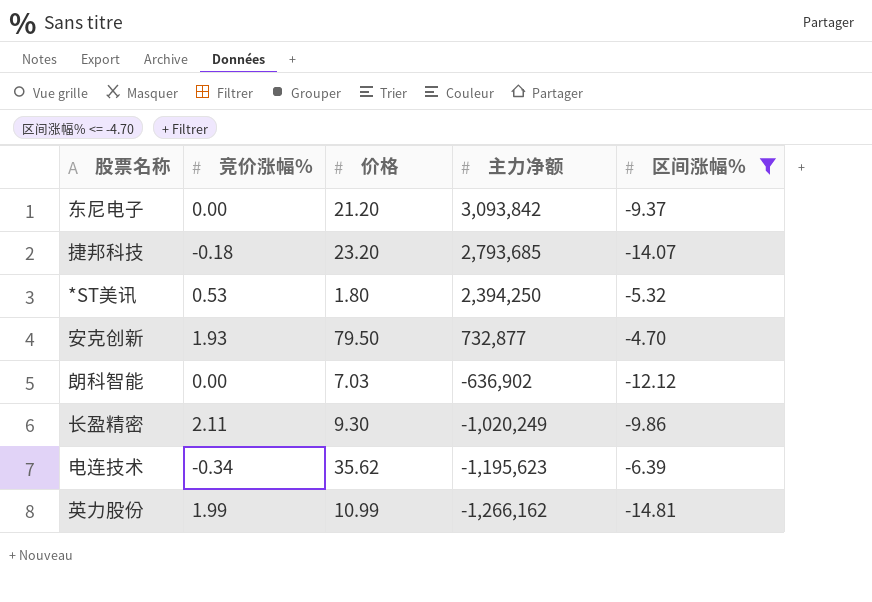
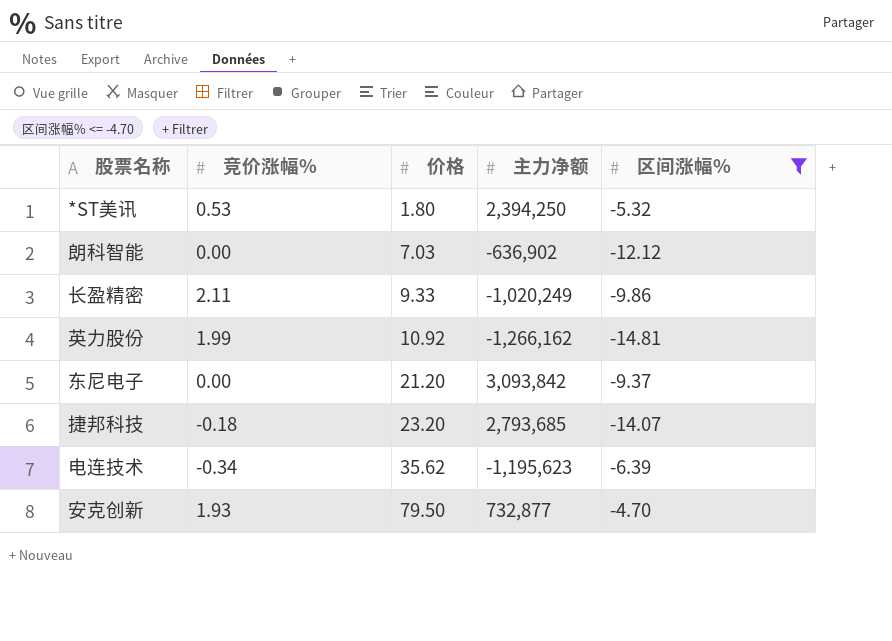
row order: 主力净额 descending -> 价格 ascending
长盈精密 | 价格: 9.30 -> 9.33
英力股份 | 价格: 10.99 -> 10.92

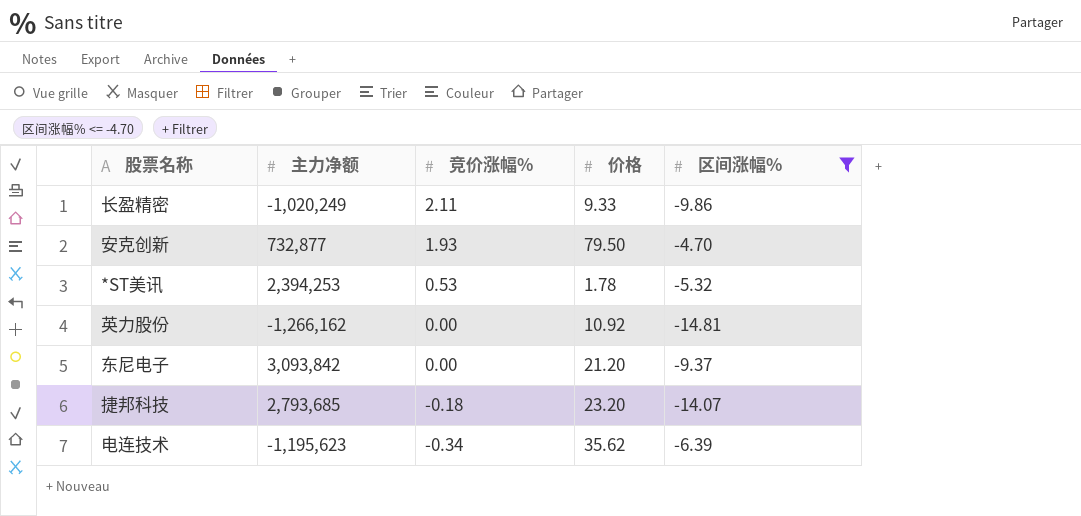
row order: 价格 ascending -> 竞价涨幅% descending
column 主力净额 | position: 4 -> 2
row 朗科智能: 0.00 | 7.03 | -636,902 | -12.12 -> none
*ST美讯 | 主力净额: 2,394,250 -> 2,394,253
*ST美讯 | 价格: 1.80 -> 1.78
英力股份 | 竞价涨幅%: 1.99 -> 0.00

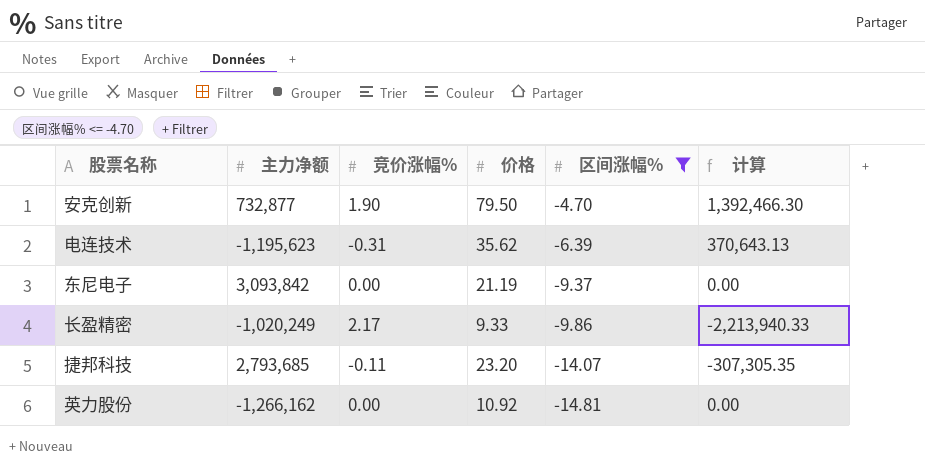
row order: 竞价涨幅% descending -> 区间涨幅% descending
column 计算 | formula: none -> [主力净额] * [竞价涨幅%]
row *ST美讯: 2,394,253 | 0.53 | 1.78 | -5.32 -> none
安克创新 | 竞价涨幅%: 1.93 -> 1.90
电连技术 | 竞价涨幅%: -0.34 -> -0.31
东尼电子 | 价格: 21.20 -> 21.19
长盈精密 | 竞价涨幅%: 2.11 -> 2.17
捷邦科技 | 竞价涨幅%: -0.18 -> -0.11

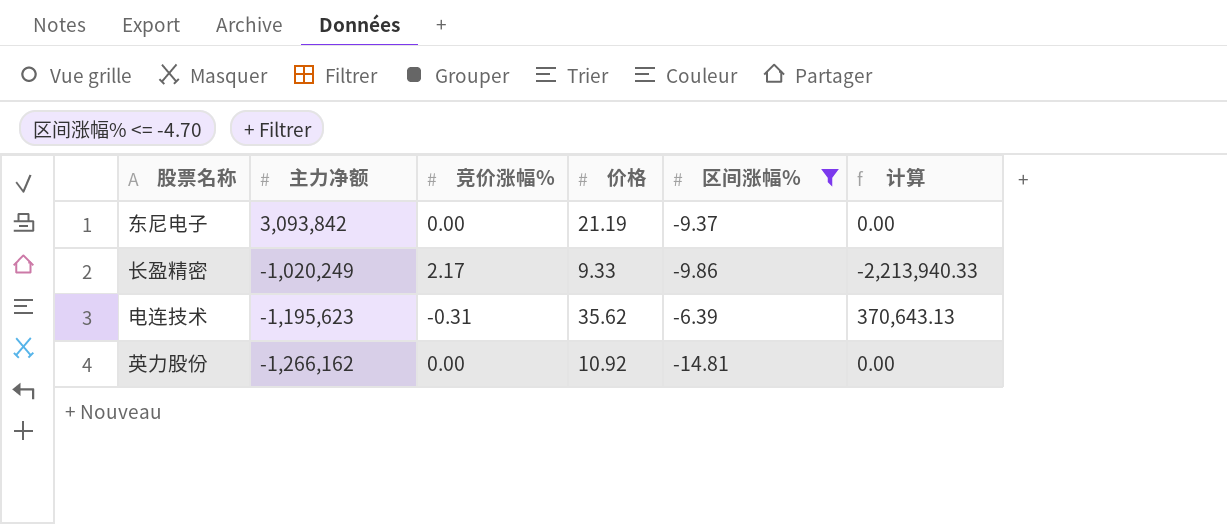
row order: 区间涨幅% descending -> 主力净额 descending
row 安克创新: 732,877 | 1.90 | 79.50 | -4.70 | 1,392,466.30 -> none
row 捷邦科技: 2,793,685 | -0.11 | 23.20 | -14.07 | -307,305.35 -> none

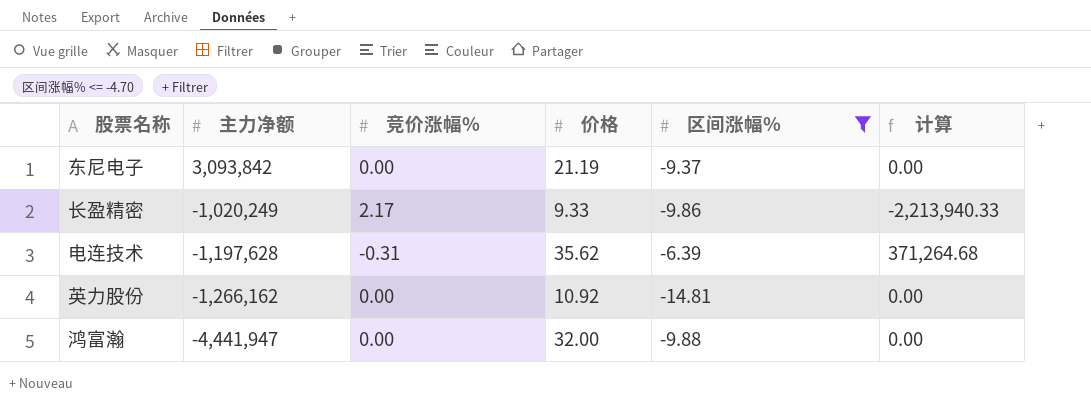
电连技术 | 主力净额: -1,195,623 -> -1,197,628
电连技术 | 计算: 370,643.13 -> 371,264.68
row 鸿富瀚: none -> -4,441,947 | 0.00 | 32.00 | -9.88 | 0.00

